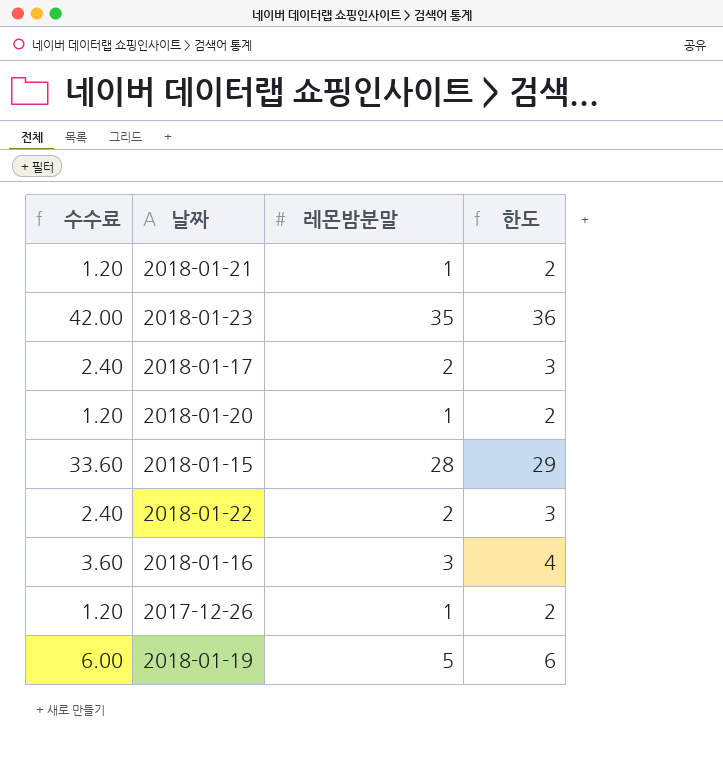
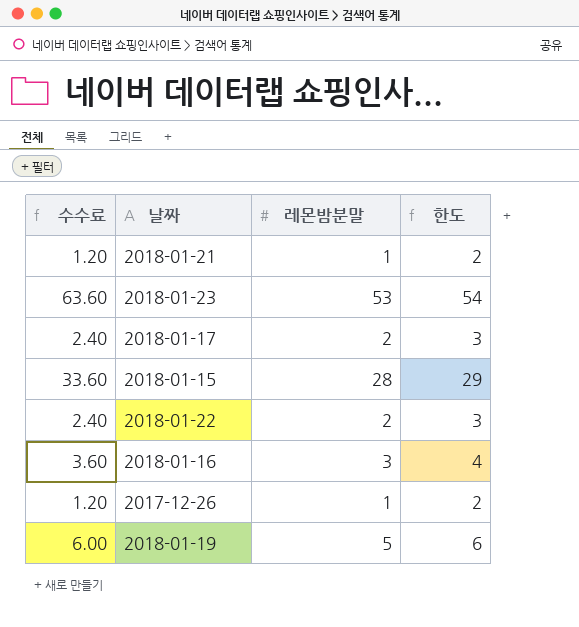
row 2018-01-20: 1.20 | 1 | 2 -> none
2018-01-23 | 수수료: 42.00 -> 63.60
2018-01-23 | 레몬밤분말: 35 -> 53
2018-01-23 | 한도: 36 -> 54

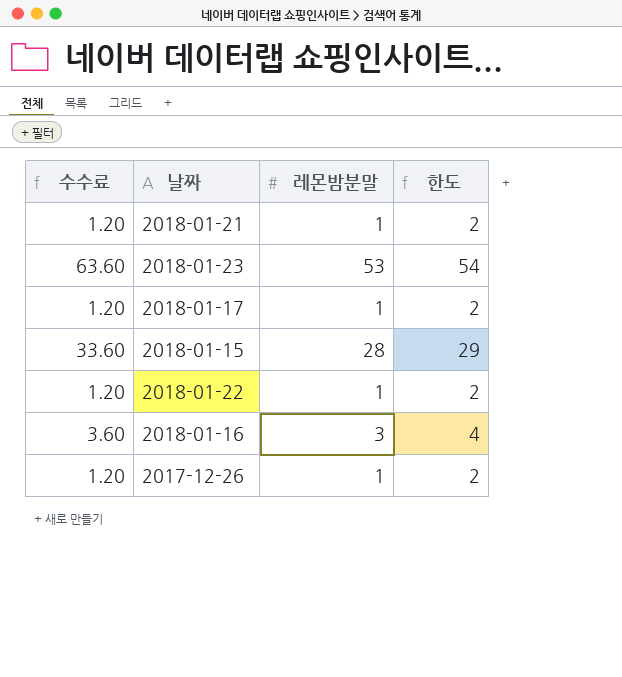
row 2018-01-19: 6.00 | 5 | 6 -> none
2018-01-17 | 수수료: 2.40 -> 1.20
2018-01-17 | 레몬밤분말: 2 -> 1
2018-01-17 | 한도: 3 -> 2
2018-01-22 | 수수료: 2.40 -> 1.20
2018-01-22 | 레몬밤분말: 2 -> 1
2018-01-22 | 한도: 3 -> 2

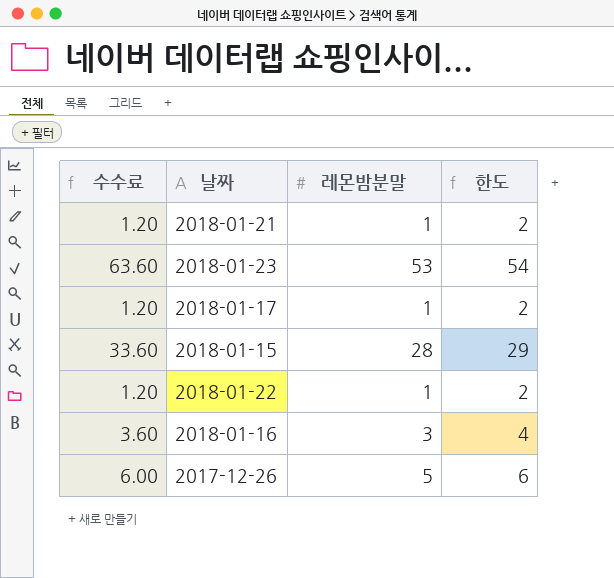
2017-12-26 | 수수료: 1.20 -> 6.00
2017-12-26 | 레몬밤분말: 1 -> 5
2017-12-26 | 한도: 2 -> 6

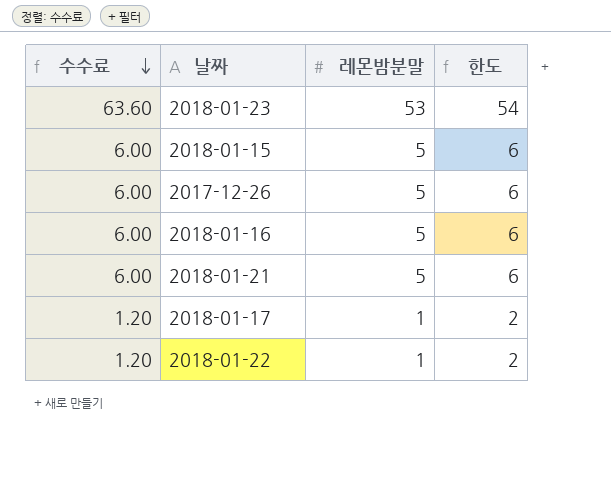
row order: none -> 수수료 descending
2018-01-15 | 수수료: 33.60 -> 6.00
2018-01-15 | 레몬밤분말: 28 -> 5
2018-01-15 | 한도: 29 -> 6
2018-01-16 | 수수료: 3.60 -> 6.00
2018-01-16 | 레몬밤분말: 3 -> 5
2018-01-16 | 한도: 4 -> 6
2018-01-21 | 수수료: 1.20 -> 6.00
2018-01-21 | 레몬밤분말: 1 -> 5
2018-01-21 | 한도: 2 -> 6

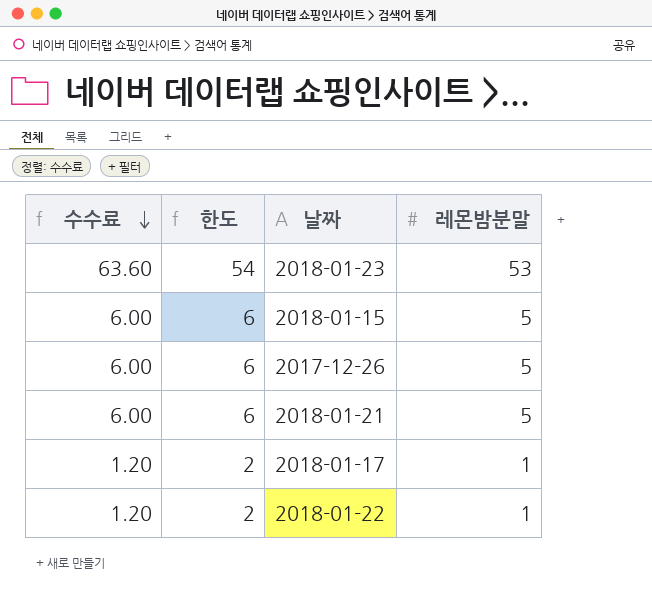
column 한도 | position: 4 -> 2
row 2018-01-16: 6.00 | 5 | 6 -> none

